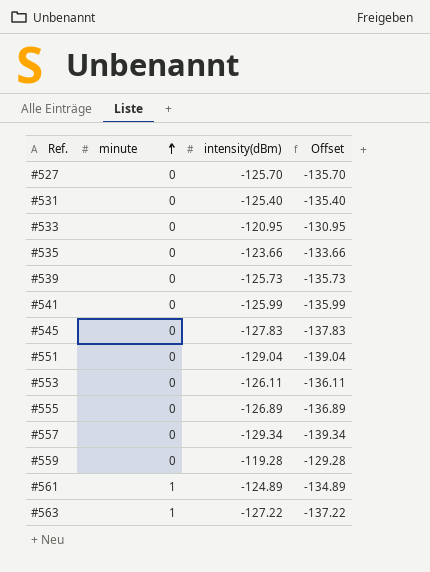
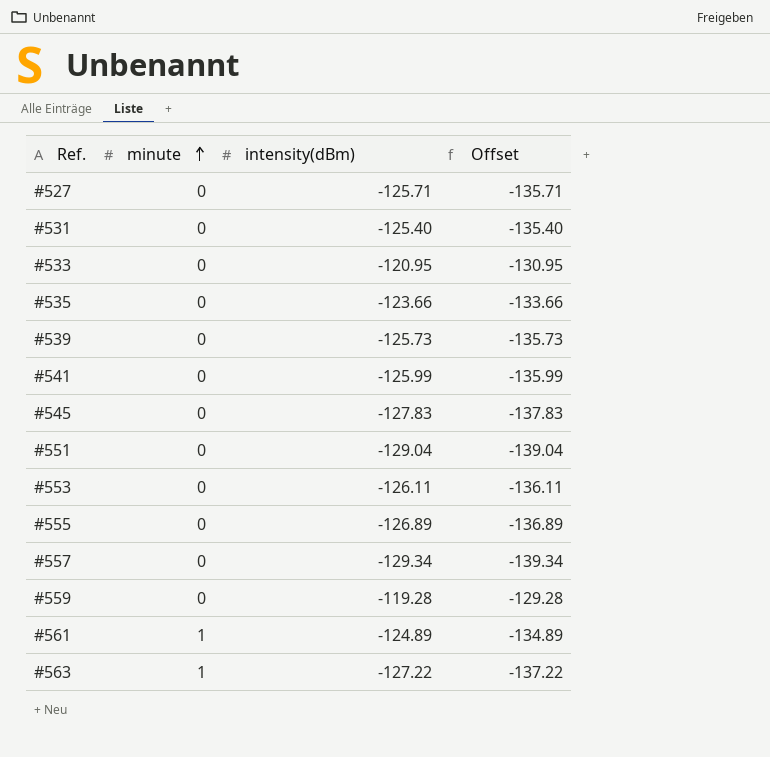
#527 | intensity(dBm): -125.70 -> -125.71
#527 | Offset: -135.70 -> -135.71

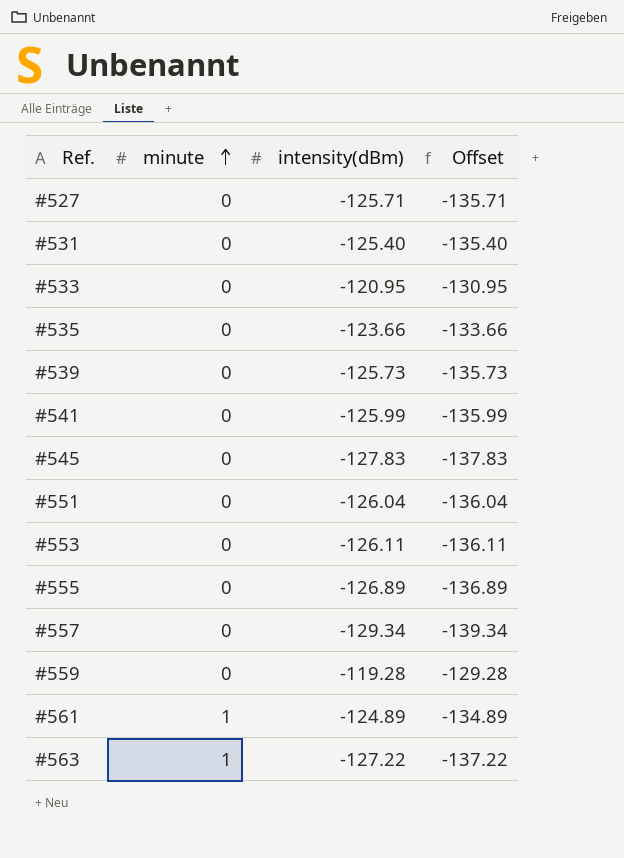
#551 | intensity(dBm): -129.04 -> -126.04
#551 | Offset: -139.04 -> -136.04

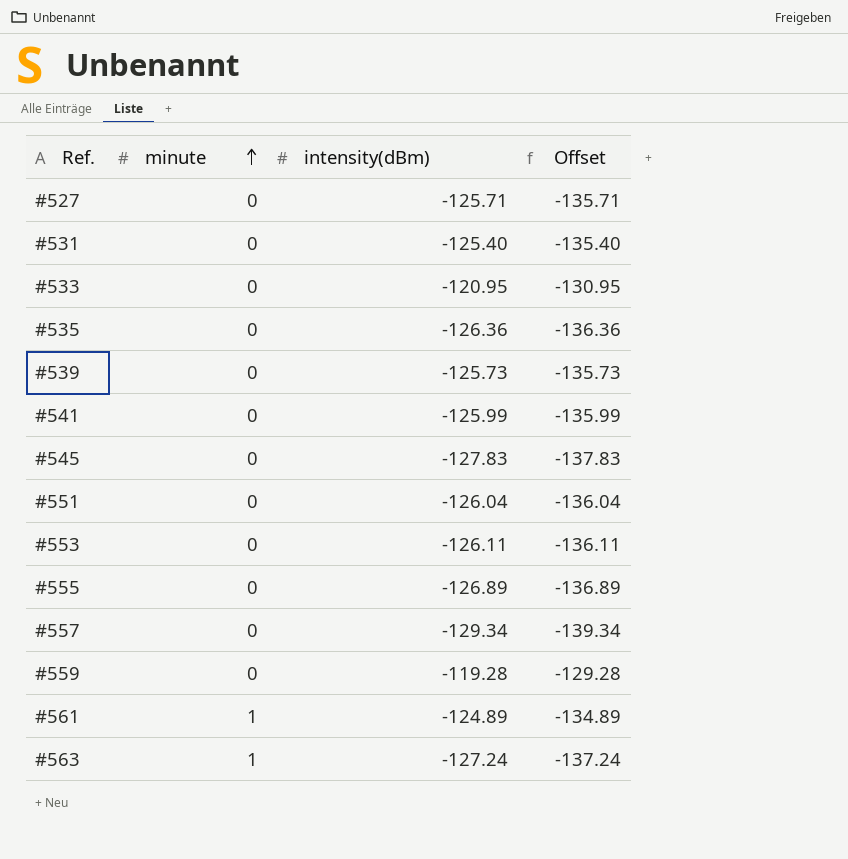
#535 | intensity(dBm): -123.66 -> -126.36
#535 | Offset: -133.66 -> -136.36
#563 | intensity(dBm): -127.22 -> -127.24
#563 | Offset: -137.22 -> -137.24

